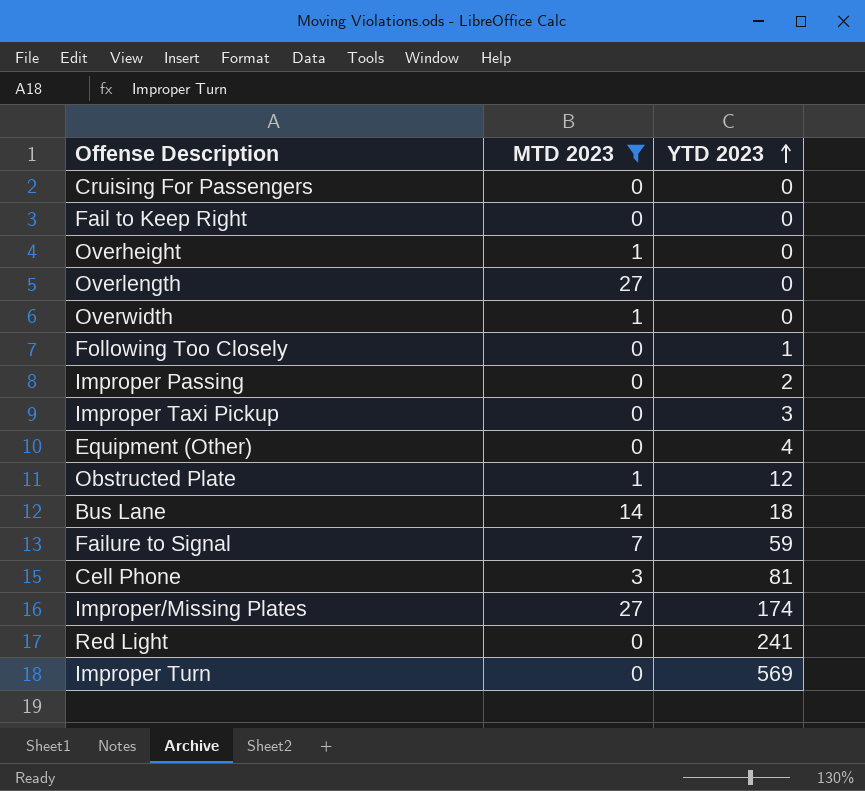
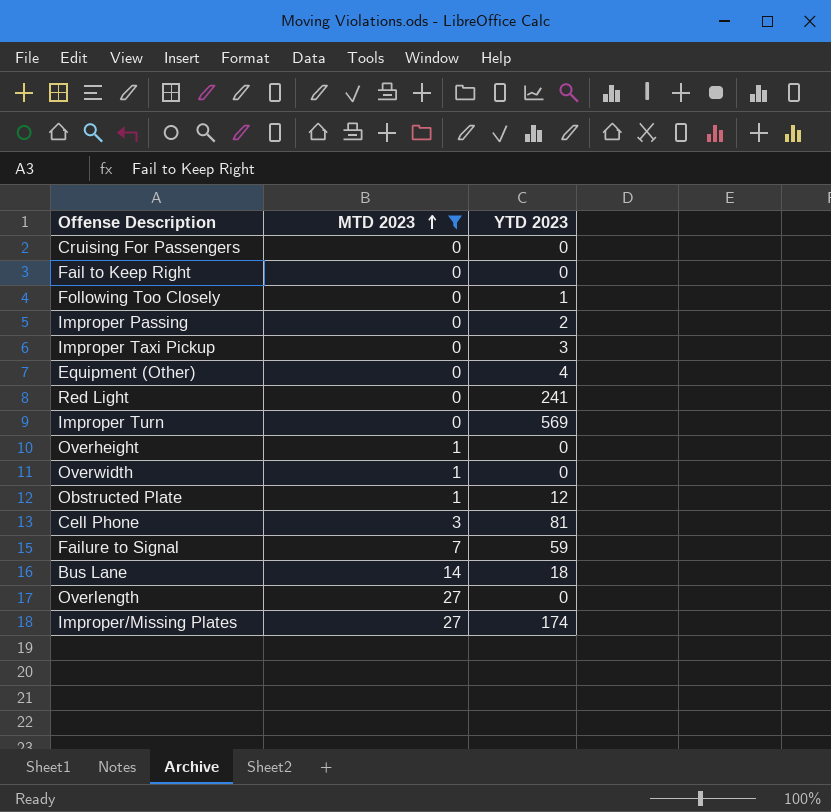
row order: YTD 2023 ascending -> MTD 2023 ascending

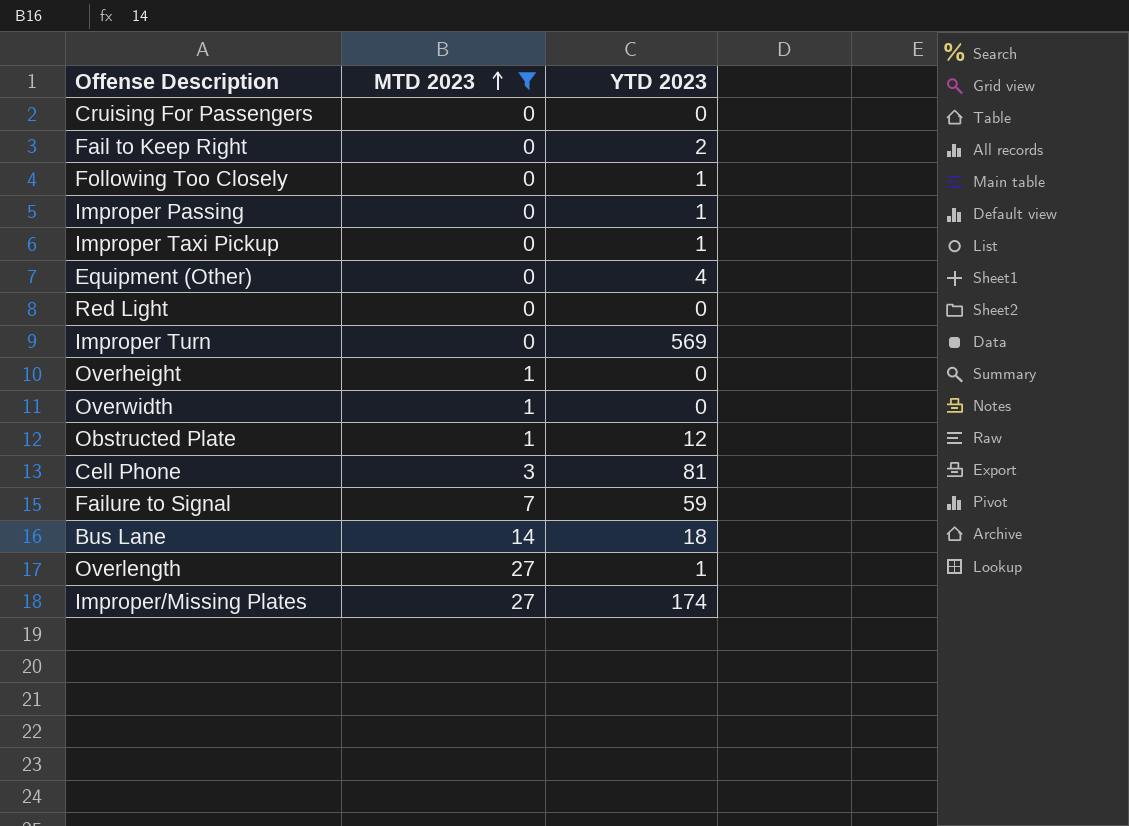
Fail to Keep Right | YTD 2023: 0 -> 2
Improper Passing | YTD 2023: 2 -> 1
Improper Taxi Pickup | YTD 2023: 3 -> 1
Red Light | YTD 2023: 241 -> 0
Overlength | YTD 2023: 0 -> 1

